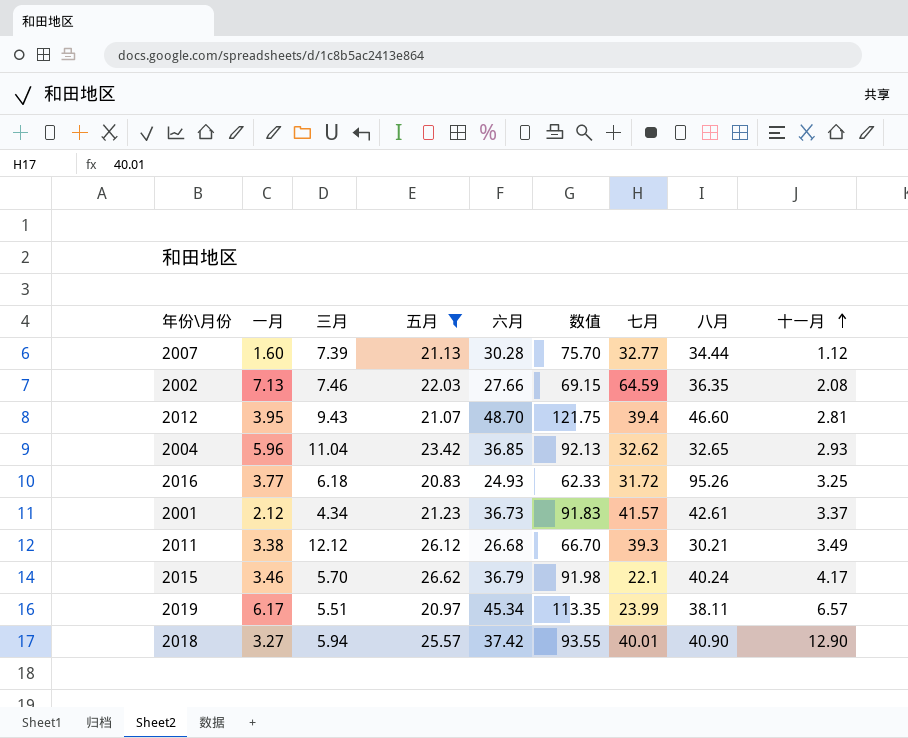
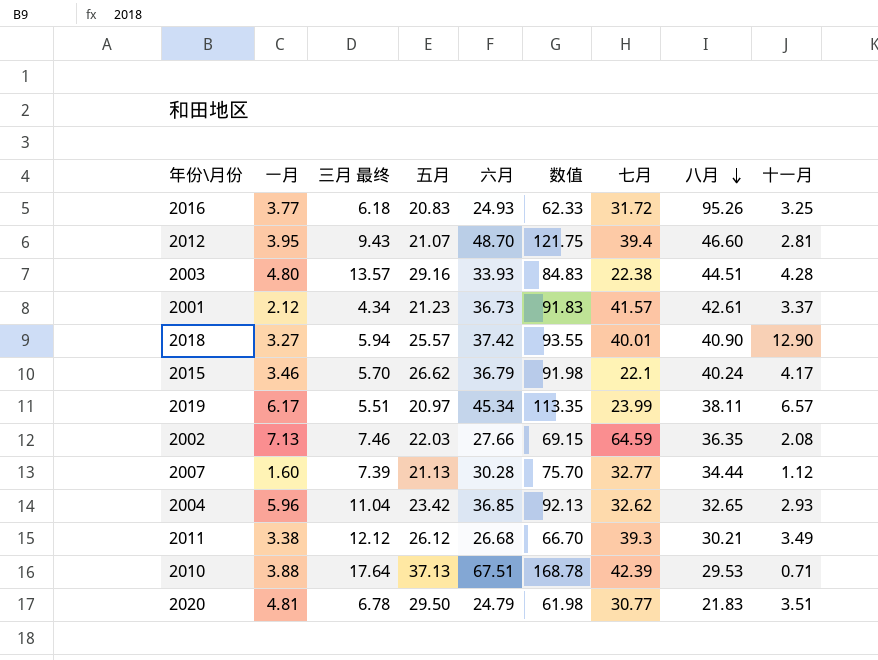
filter: 五月 <= 26.62 -> none
row order: 十一月 ascending -> 八月 descending
column name: 三月 -> 三月 最终

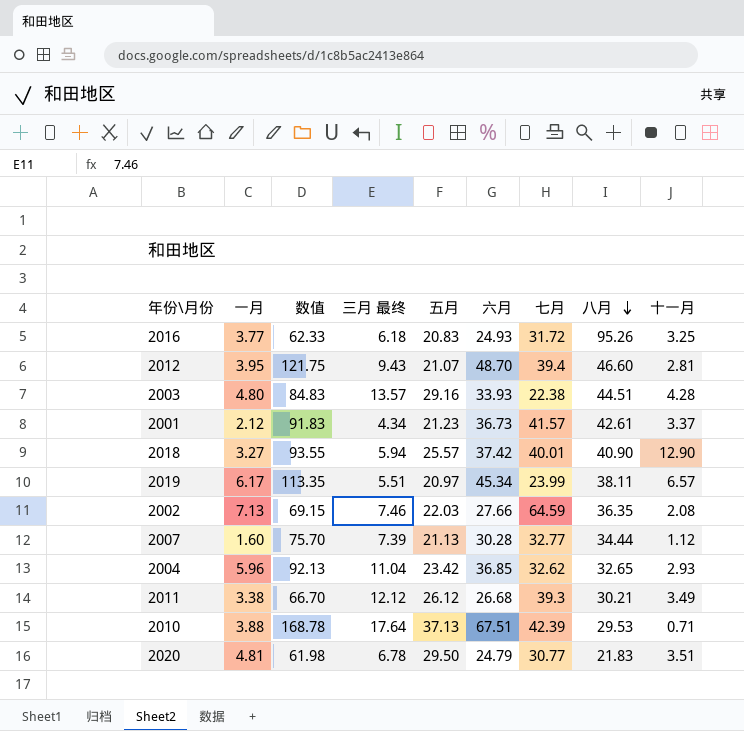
column 数值 | position: 6 -> 3
row 2015: 3.46 | 5.70 | 26.62 | 36.79 | 91.98 | 22.1 | 40.24 | 4.17 -> none

